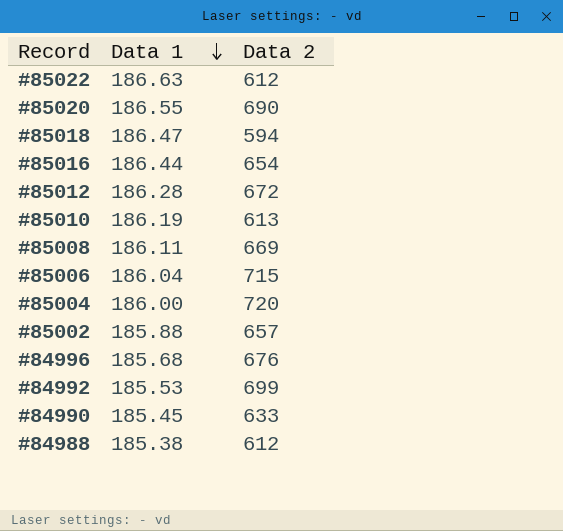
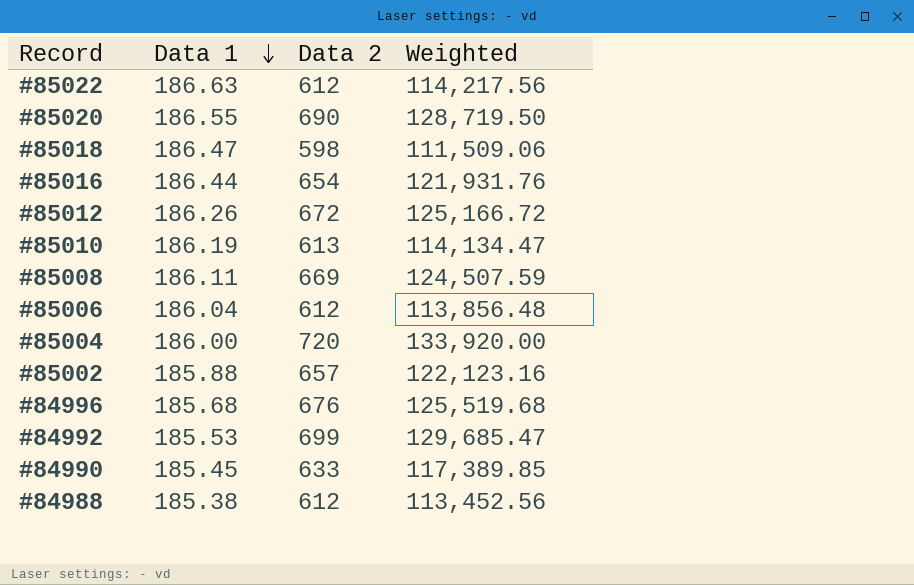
column Weighted | formula: none -> [Data 1] * [Data 2]
#85018 | Data 2: 594 -> 598
#85012 | Data 1: 186.28 -> 186.26
#85006 | Data 2: 715 -> 612

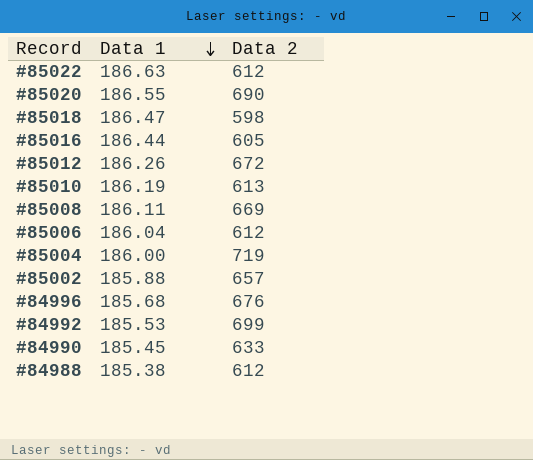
column Weighted | formula: [Data 1] * [Data 2] -> none
#85016 | Data 2: 654 -> 605
#85004 | Data 2: 720 -> 719

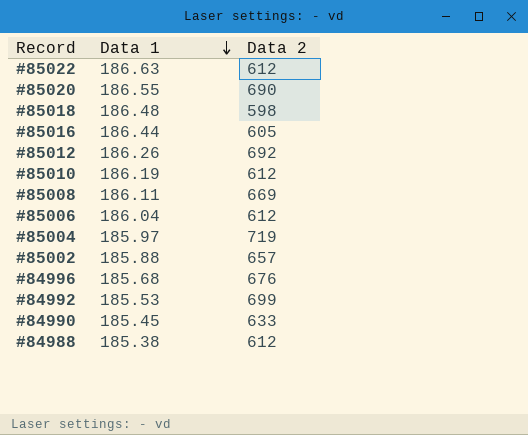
#85018 | Data 1: 186.47 -> 186.48
#85012 | Data 2: 672 -> 692
#85010 | Data 2: 613 -> 612
#85004 | Data 1: 186.00 -> 185.97

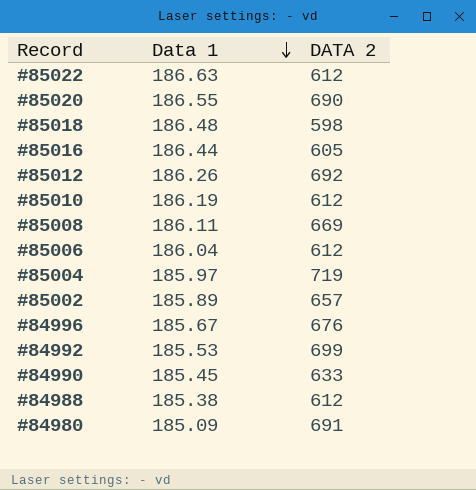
column name: Data 2 -> DATA 2
#85002 | Data 1: 185.88 -> 185.89
#84996 | Data 1: 185.68 -> 185.67
row #84980: none -> 185.09 | 691

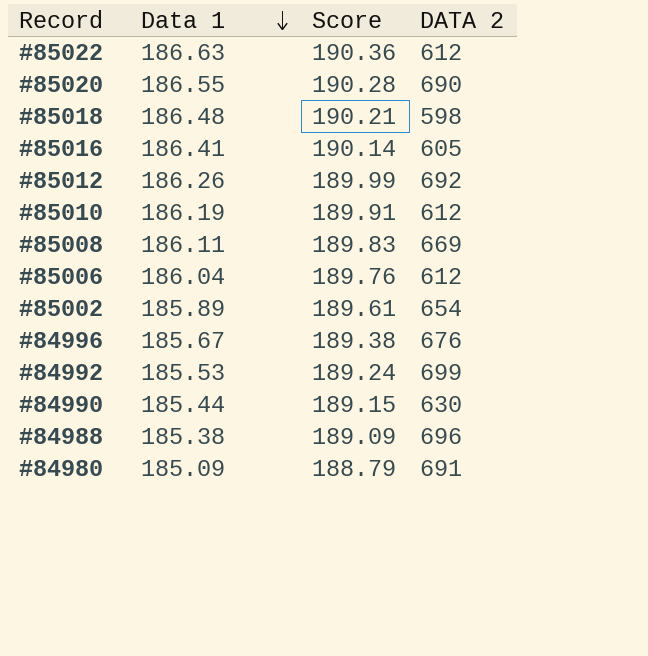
column Score | formula: none -> [Data 1] * 1.02
row #85004: 185.97 | 719 -> none
#85016 | Data 1: 186.44 -> 186.41
#85002 | DATA 2: 657 -> 654
#84990 | Data 1: 185.45 -> 185.44
#84990 | DATA 2: 633 -> 630
#84988 | DATA 2: 612 -> 696

